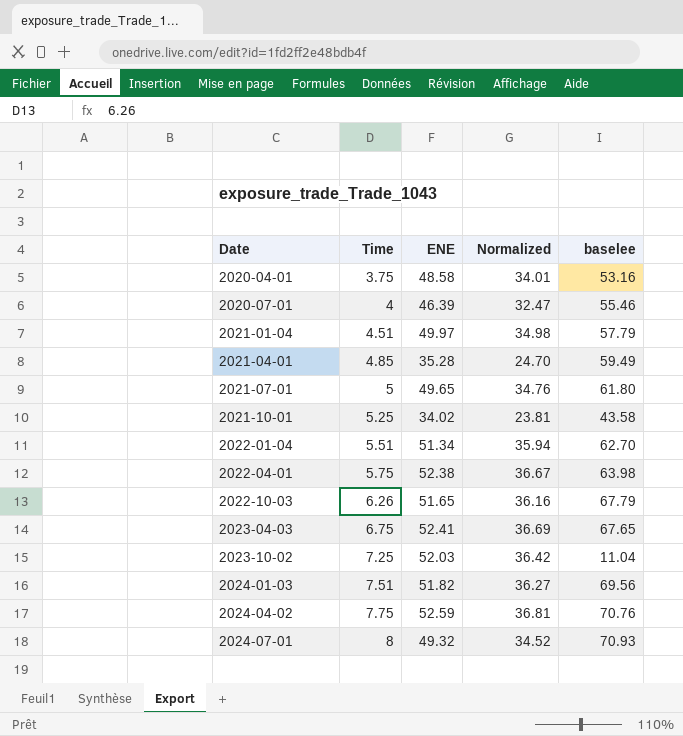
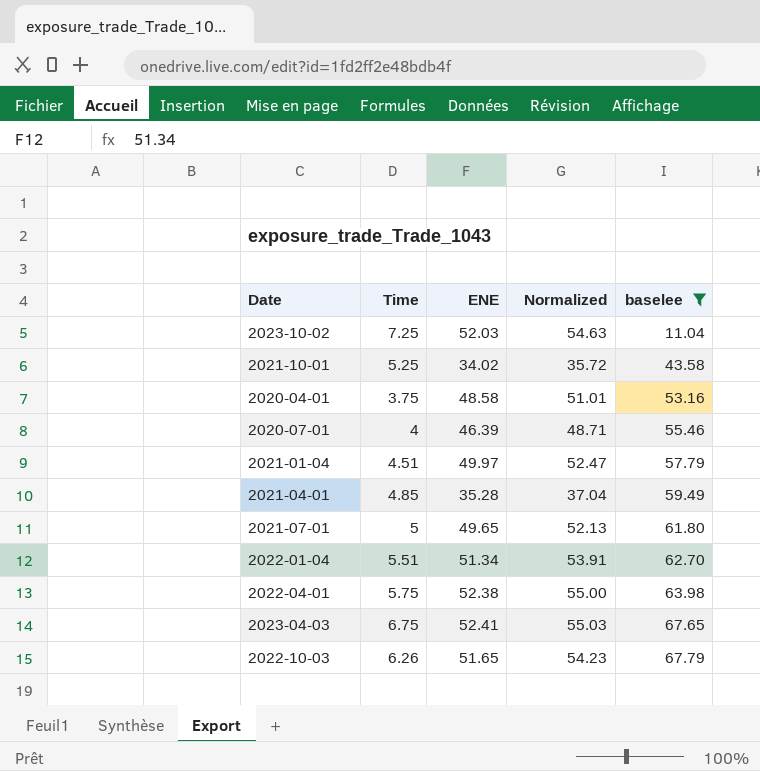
filter: none -> baselee <= 67.79
row order: Date ascending -> baselee ascending
column Normalized | formula: [ENE] * 0.7 -> [ENE] * 1.05

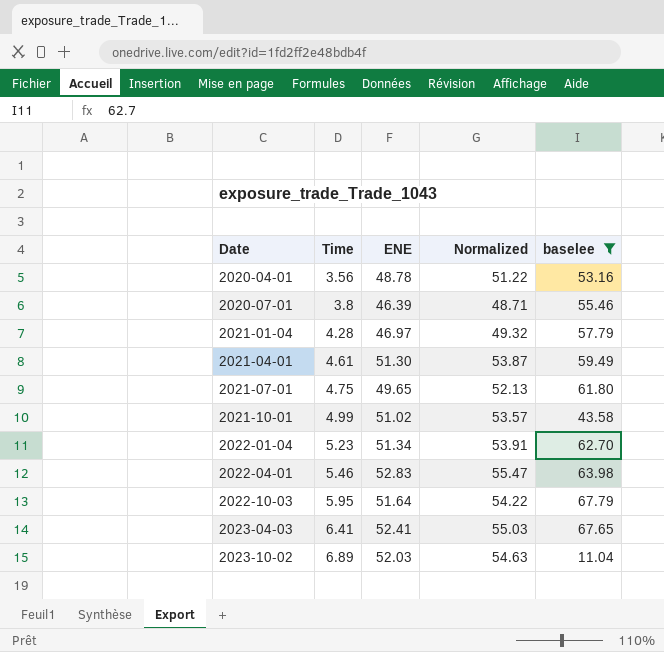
row order: baselee ascending -> Date ascending
2020-04-01 | Time: 3.75 -> 3.56
2020-04-01 | ENE: 48.58 -> 48.78
2020-04-01 | Normalized: 51.01 -> 51.22
2020-07-01 | Time: 4 -> 3.8
2021-01-04 | Time: 4.51 -> 4.28
2021-01-04 | ENE: 49.97 -> 46.97
2021-01-04 | Normalized: 52.47 -> 49.32
2021-04-01 | Time: 4.85 -> 4.61
2021-04-01 | ENE: 35.28 -> 51.30
2021-04-01 | Normalized: 37.04 -> 53.87
2021-07-01 | Time: 5 -> 4.75
2021-10-01 | Time: 5.25 -> 4.99
2021-10-01 | ENE: 34.02 -> 51.02
2021-10-01 | Normalized: 35.72 -> 53.57
2022-01-04 | Time: 5.51 -> 5.23
2022-04-01 | Time: 5.75 -> 5.46
2022-04-01 | ENE: 52.38 -> 52.83
2022-04-01 | Normalized: 55.00 -> 55.47
2022-10-03 | Time: 6.26 -> 5.95
2022-10-03 | ENE: 51.65 -> 51.64
2022-10-03 | Normalized: 54.23 -> 54.22
2023-04-03 | Time: 6.75 -> 6.41
2023-10-02 | Time: 7.25 -> 6.89

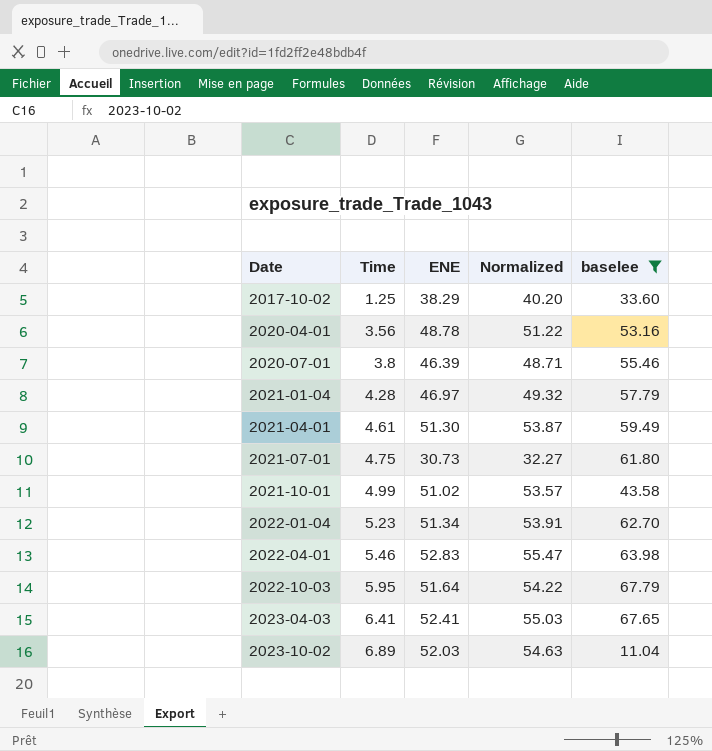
row 2017-10-02: none -> 1.25 | 38.29 | 40.20 | 33.60
2021-07-01 | ENE: 49.65 -> 30.73
2021-07-01 | Normalized: 52.13 -> 32.27

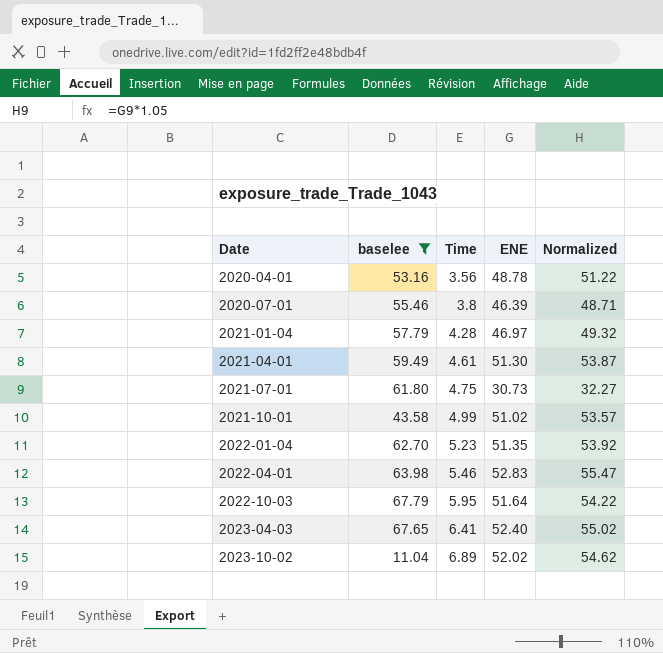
column baselee | position: 5 -> 2
row 2017-10-02: 1.25 | 38.29 | 40.20 | 33.60 -> none
2022-01-04 | ENE: 51.34 -> 51.35
2022-01-04 | Normalized: 53.91 -> 53.92
2023-04-03 | ENE: 52.41 -> 52.40
2023-04-03 | Normalized: 55.03 -> 55.02
2023-10-02 | ENE: 52.03 -> 52.02
2023-10-02 | Normalized: 54.63 -> 54.62

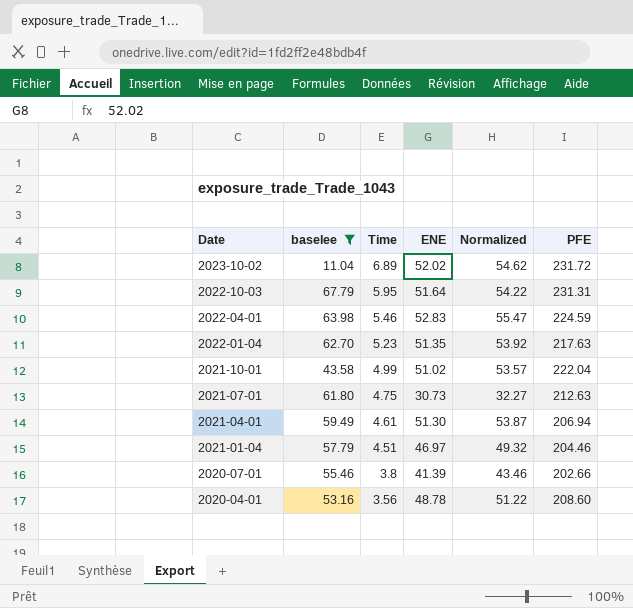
row order: Date ascending -> Date descending
column PFE | position: none -> 6
row 2023-04-03: 67.65 | 6.41 | 52.40 | 55.02 -> none
2021-01-04 | Time: 4.28 -> 4.51
2020-07-01 | ENE: 46.39 -> 41.39
2020-07-01 | Normalized: 48.71 -> 43.46

